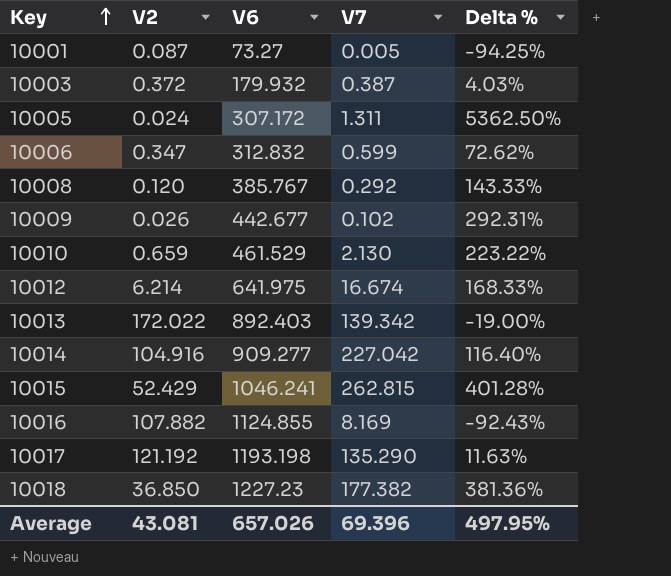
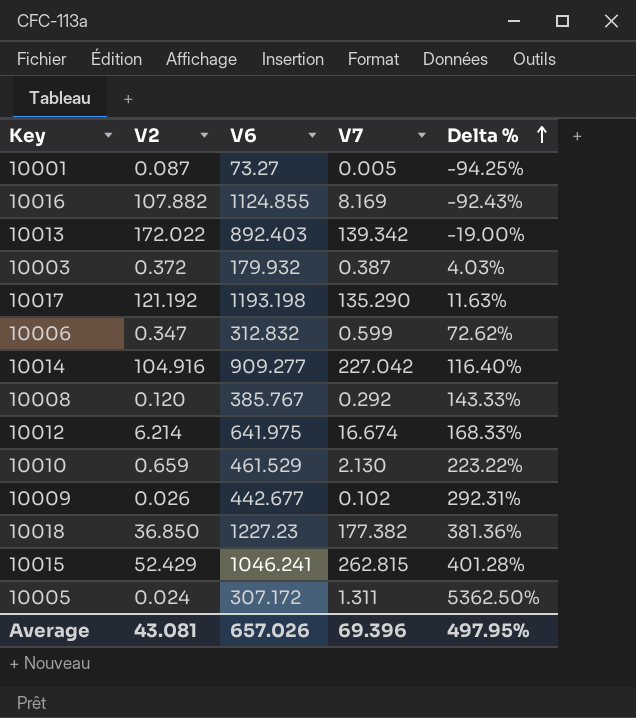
row order: Key ascending -> Delta % ascending

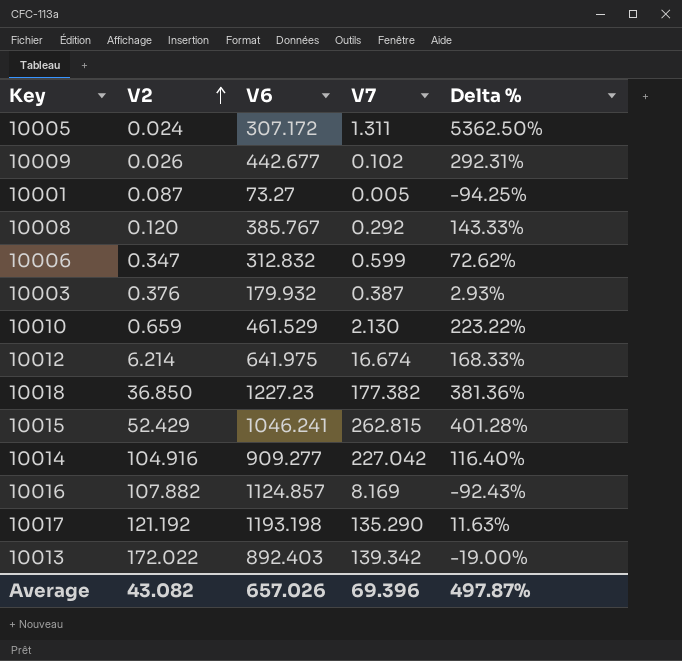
row order: Delta % ascending -> V2 ascending
10003 | V2: 0.372 -> 0.376
10003 | Delta %: 4.03% -> 2.93%
10016 | V6: 1124.855 -> 1124.857
Average | V2: 43.081 -> 43.082
Average | Delta %: 497.95% -> 497.87%

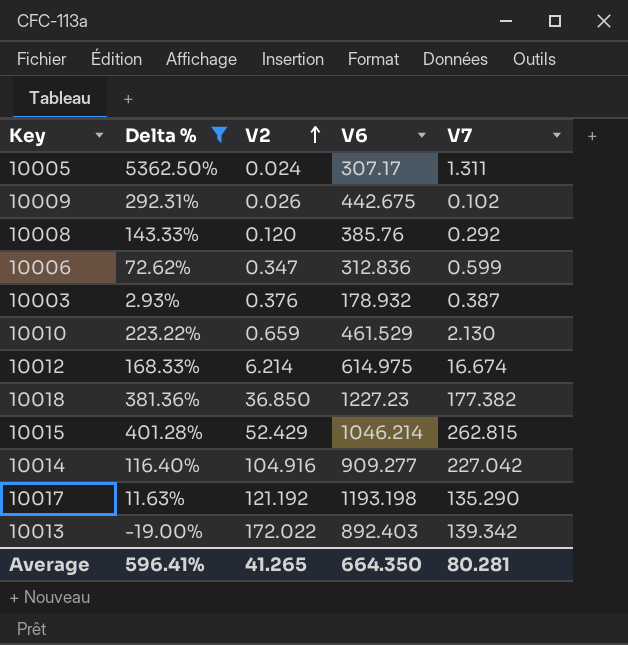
filter: none -> Delta % >= -19.00%
column Delta % | position: 5 -> 2
10005 | V6: 307.172 -> 307.17
10009 | V6: 442.677 -> 442.675
10008 | V6: 385.767 -> 385.76
10006 | V6: 312.832 -> 312.836
10003 | V6: 179.932 -> 178.932
10012 | V6: 641.975 -> 614.975
10015 | V6: 1046.241 -> 1046.214
Average | Delta %: 497.87% -> 596.41%
Average | V2: 43.082 -> 41.265
Average | V6: 657.026 -> 664.350
Average | V7: 69.396 -> 80.281

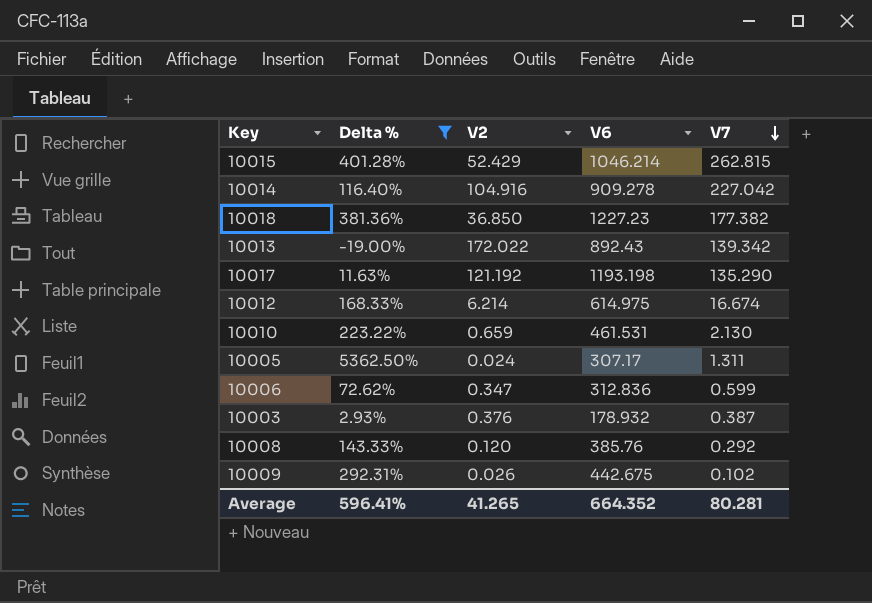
row order: V2 ascending -> V7 descending
10014 | V6: 909.277 -> 909.278
10013 | V6: 892.403 -> 892.43
10010 | V6: 461.529 -> 461.531
Average | V6: 664.350 -> 664.352

